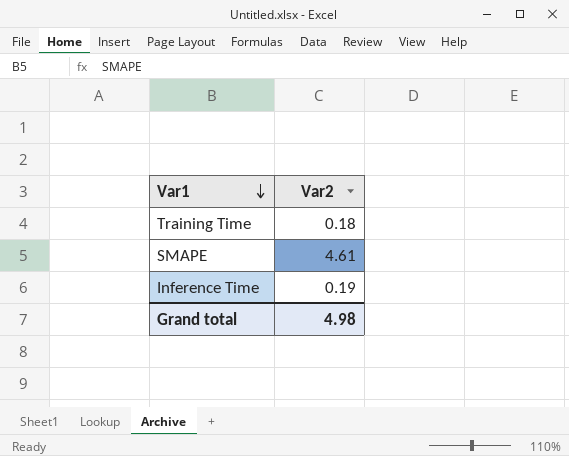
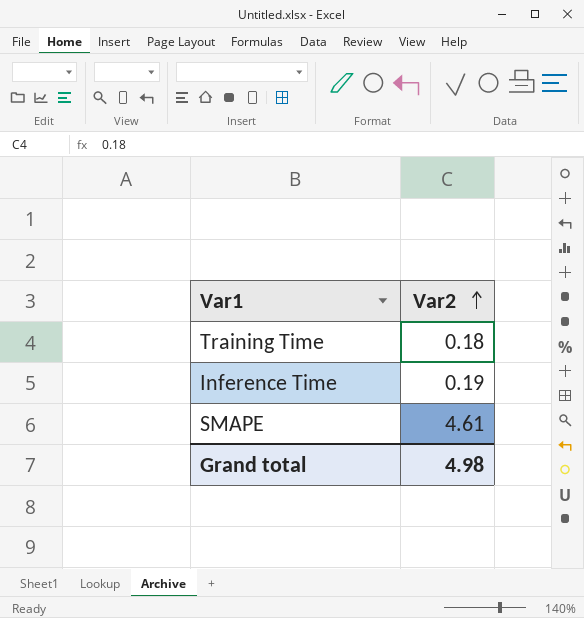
row order: Var1 descending -> Var2 ascending

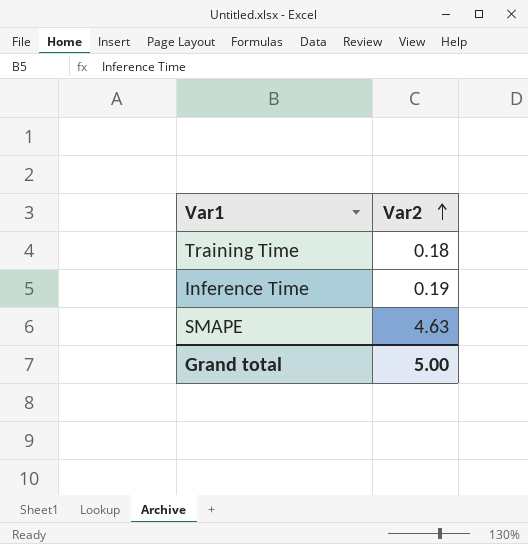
SMAPE | Var2: 4.61 -> 4.63
Grand total | Var2: 4.98 -> 5.00

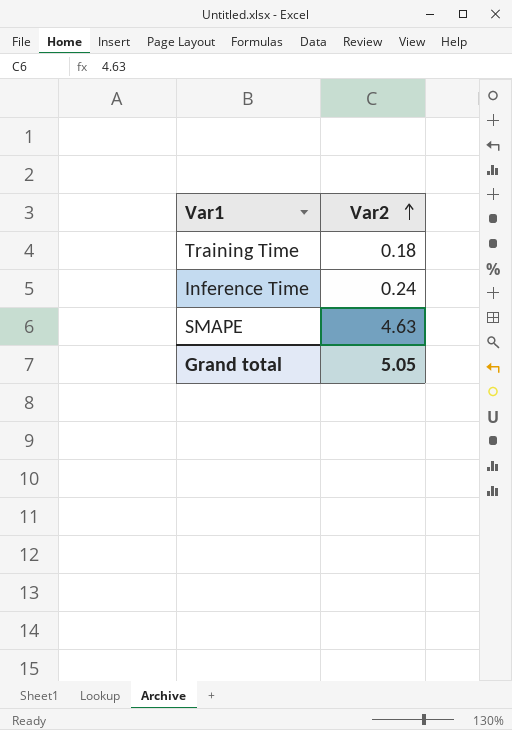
Inference Time | Var2: 0.19 -> 0.24
Grand total | Var2: 5.00 -> 5.05

